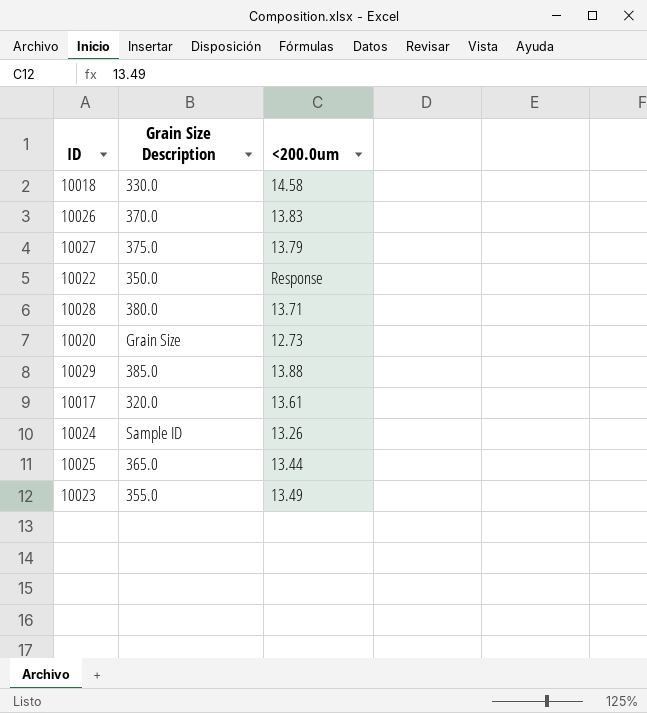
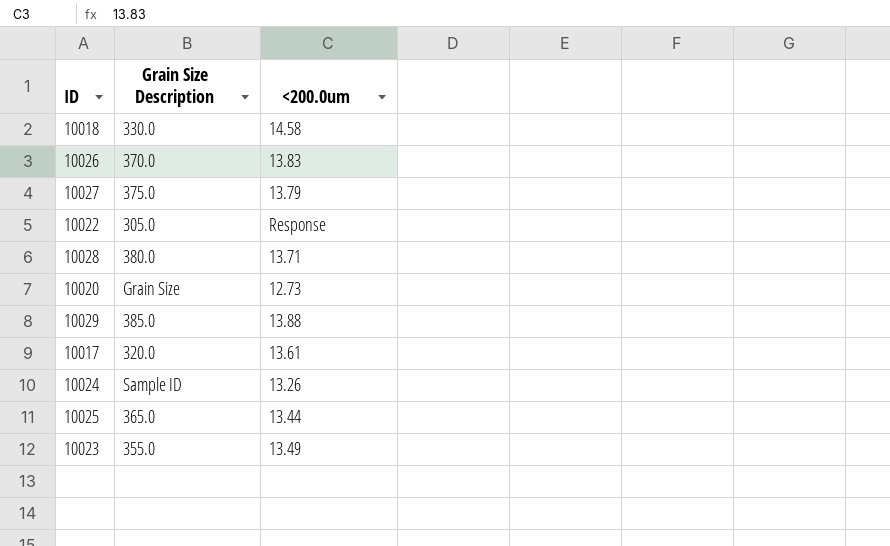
10022 | Grain Size Description: 350.0 -> 305.0

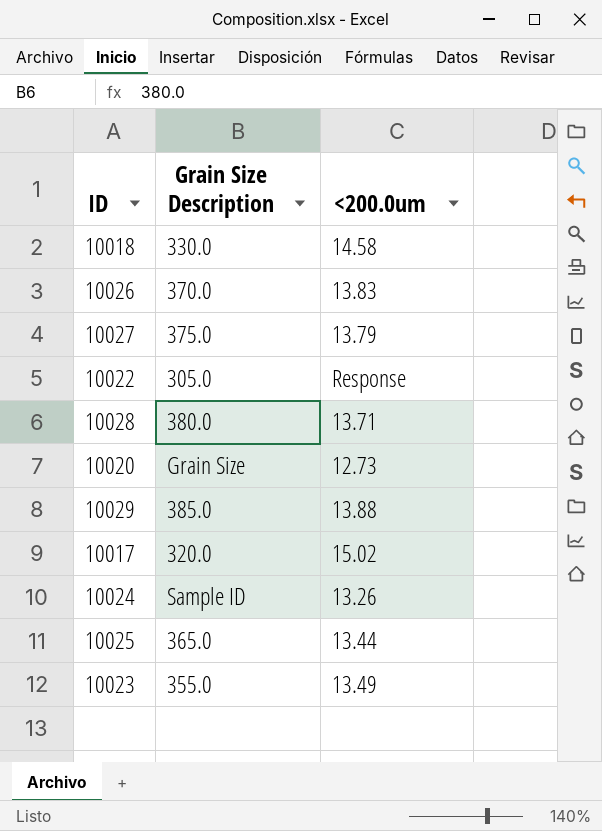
10017 | <200.0um: 13.61 -> 15.02

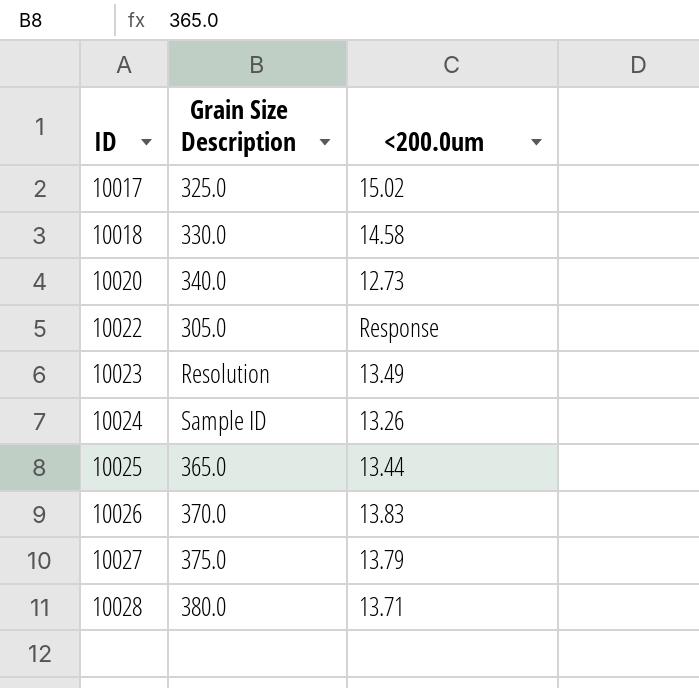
row order: none -> ID ascending
row 10029: 385.0 | 13.88 -> none
10017 | Grain Size Description: 320.0 -> 325.0
10020 | Grain Size Description: Grain Size -> 340.0
10023 | Grain Size Description: 355.0 -> Resolution

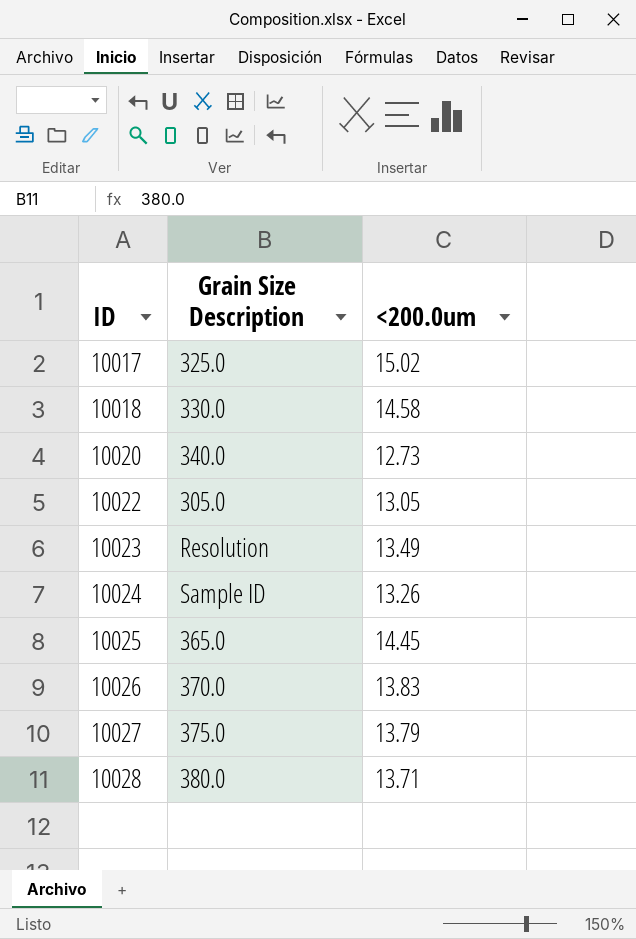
10022 | <200.0um: Response -> 13.05
10025 | <200.0um: 13.44 -> 14.45

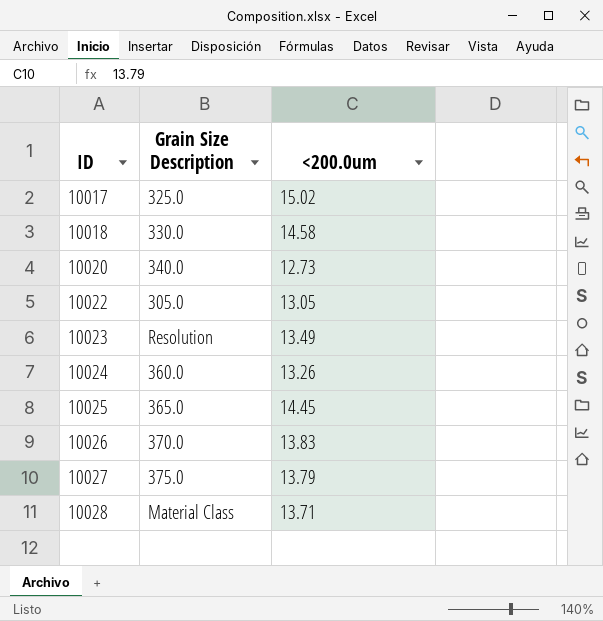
10024 | Grain Size Description: Sample ID -> 360.0
10028 | Grain Size Description: 380.0 -> Material Class

